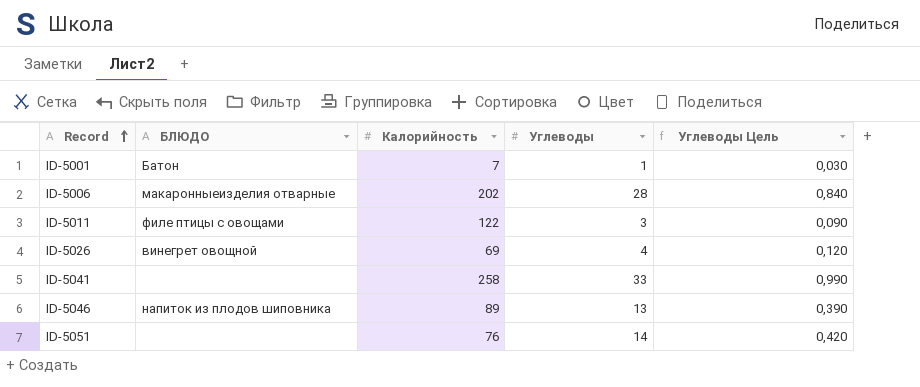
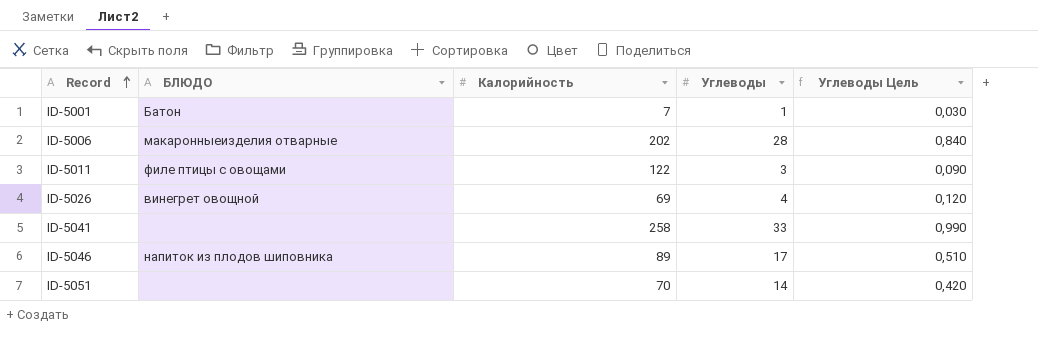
ID-5046 | Углеводы: 13 -> 17
ID-5046 | Углеводы Цель: 0,390 -> 0,510
ID-5051 | Калорийность: 76 -> 70

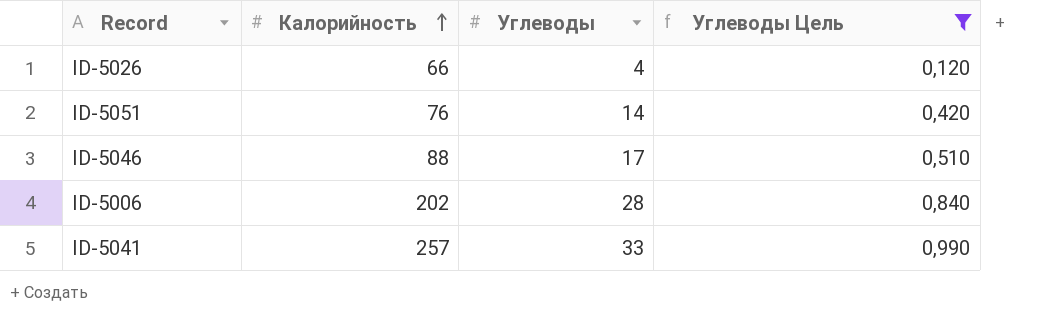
filter: none -> Углеводы Цель >= 0,120
row order: Record ascending -> Калорийность ascending
column БЛЮДО | position: 2 -> none
ID-5026 | Калорийность: 69 -> 66
ID-5051 | Калорийность: 70 -> 76
ID-5046 | Калорийность: 89 -> 88
ID-5041 | Калорийность: 258 -> 257

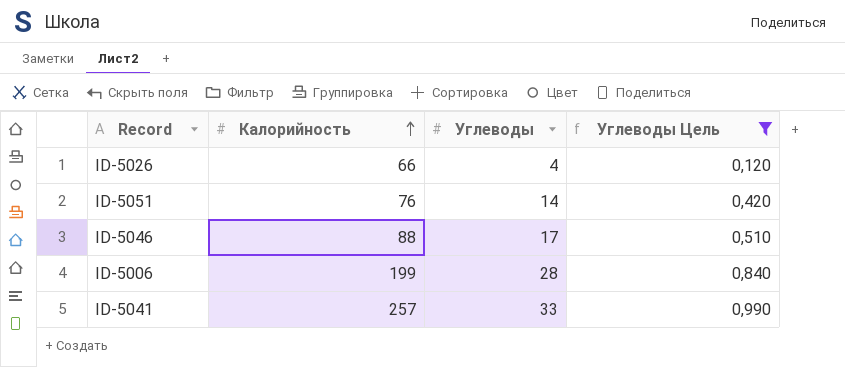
ID-5006 | Калорийность: 202 -> 199

